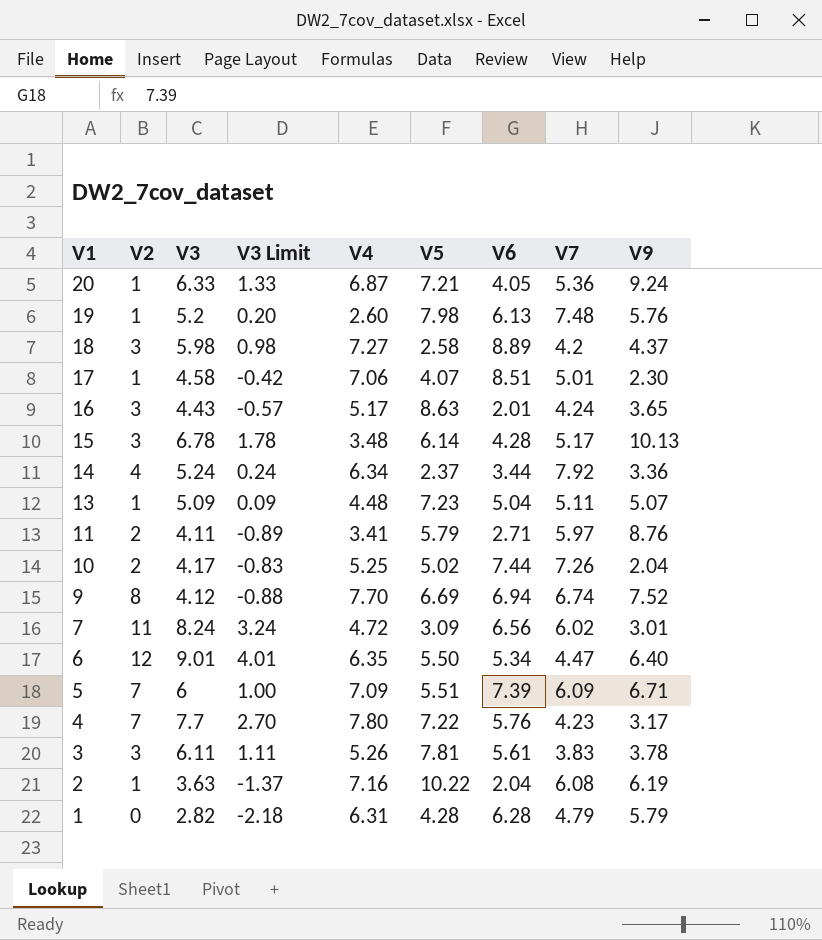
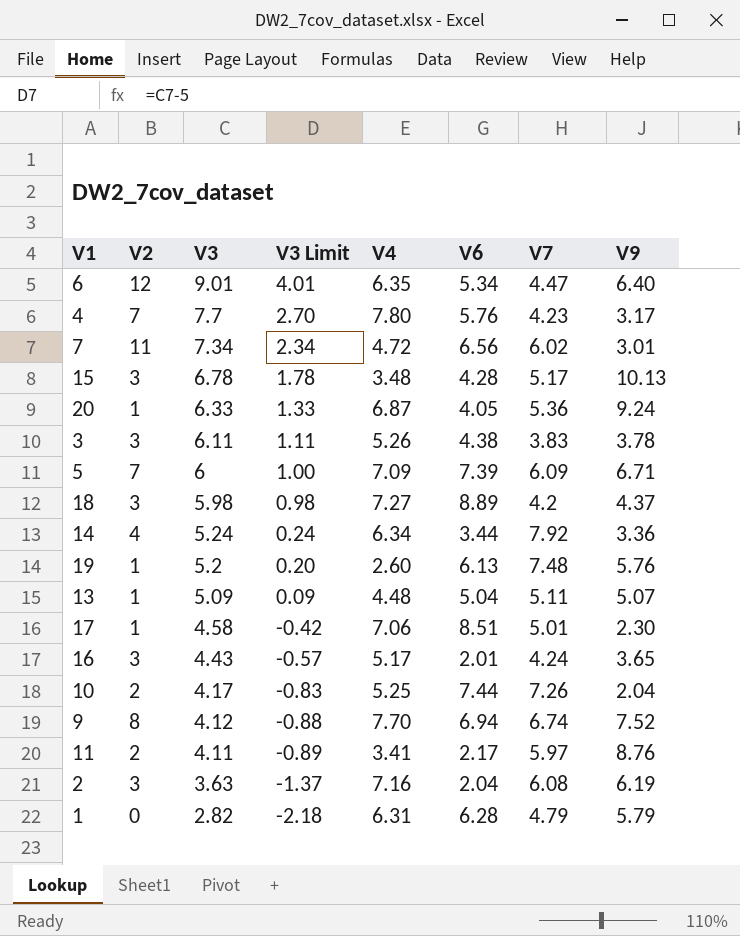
row order: V1 descending -> V3 descending
column V5 | position: 6 -> none
7 | V3: 8.24 -> 7.34
7 | V3 Limit: 3.24 -> 2.34
3 | V6: 5.61 -> 4.38
11 | V6: 2.71 -> 2.17
2 | V2: 1 -> 3

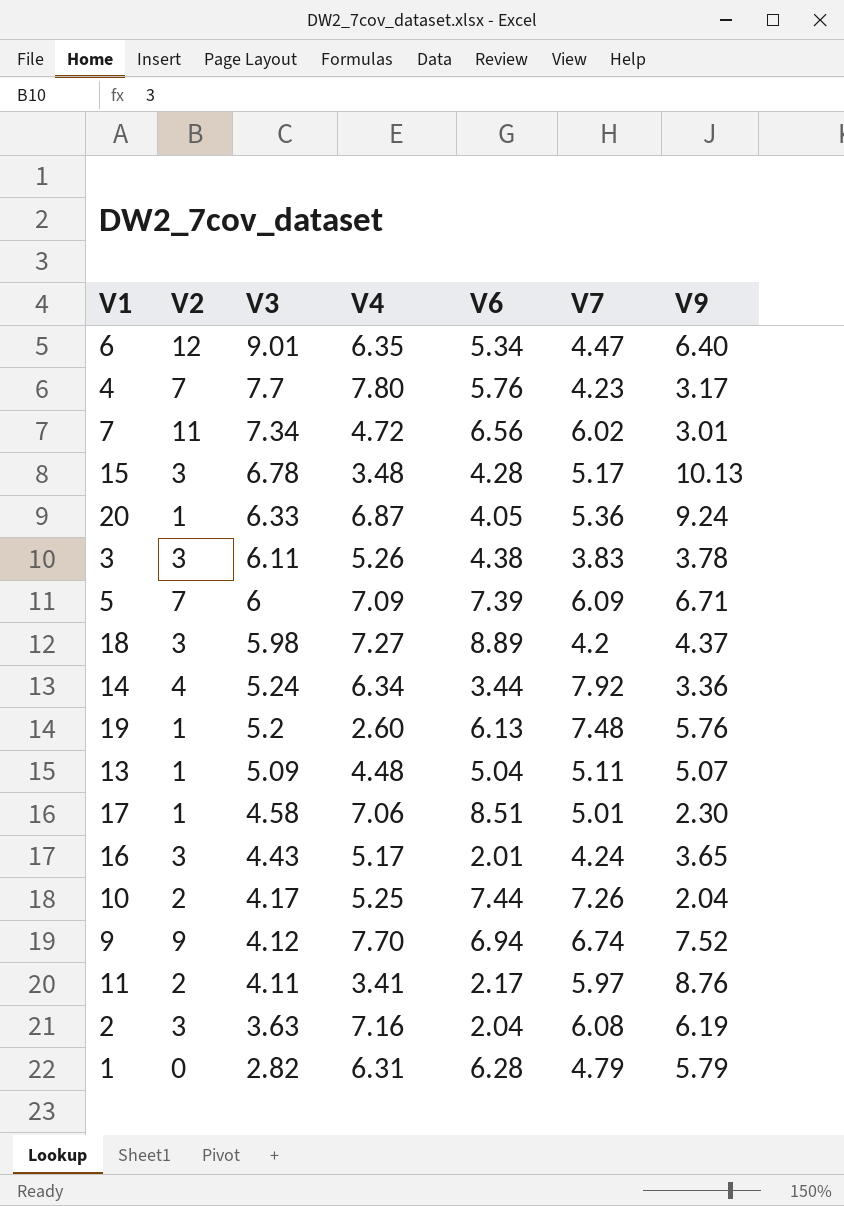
column V3 Limit | formula: [V3] - 5 -> none
9 | V2: 8 -> 9

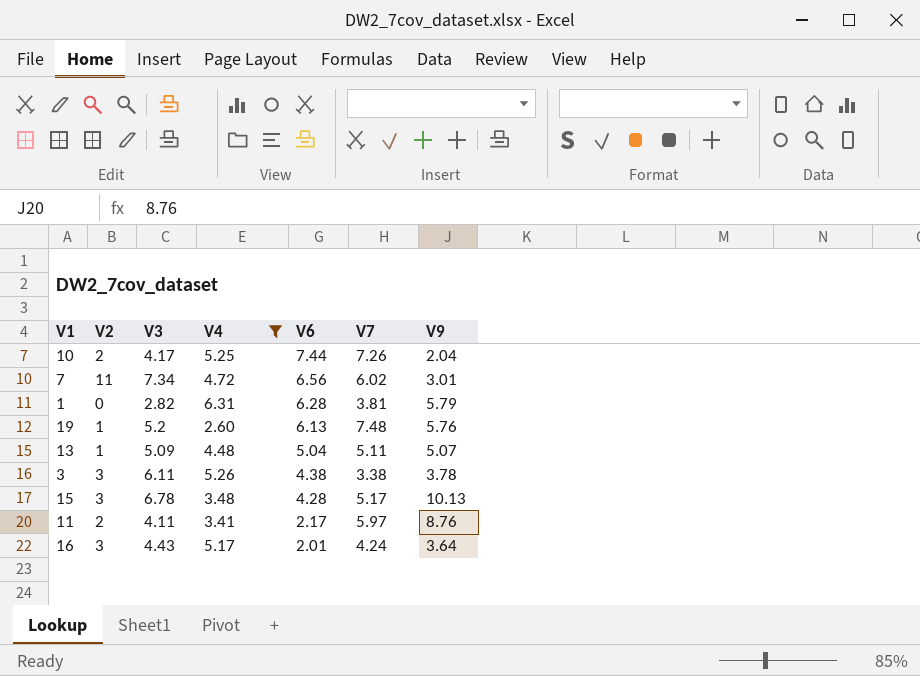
filter: none -> V4 <= 6.31
row order: V3 descending -> V6 descending
1 | V7: 4.79 -> 3.81
3 | V7: 3.83 -> 3.38
16 | V9: 3.65 -> 3.64

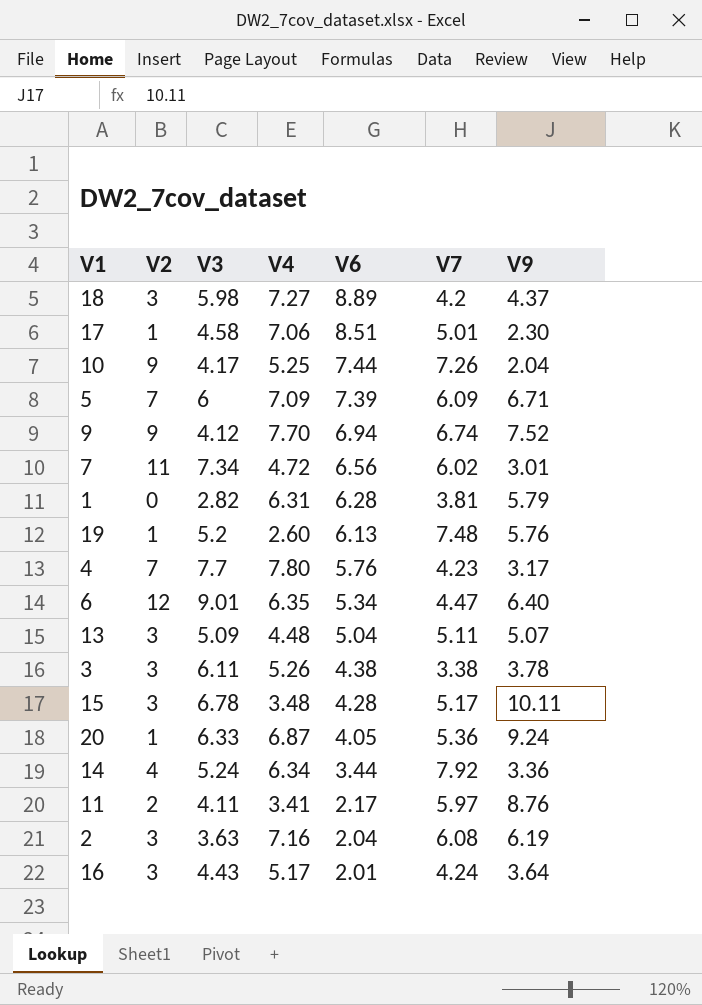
filter: V4 <= 6.31 -> none
10 | V2: 2 -> 9
13 | V2: 1 -> 3
15 | V9: 10.13 -> 10.11

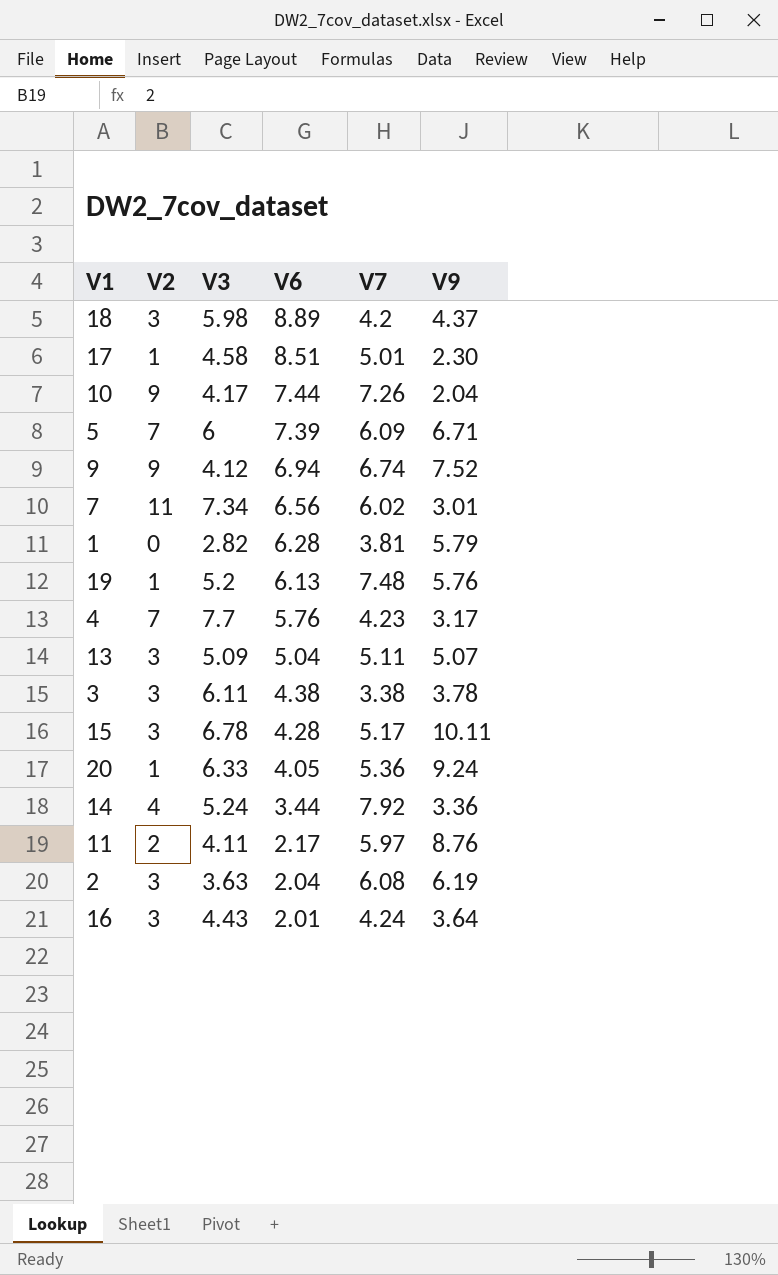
column V4 | position: 4 -> none
row 6: 12 | 9.01 | 6.35 | 5.34 | 4.47 | 6.40 -> none

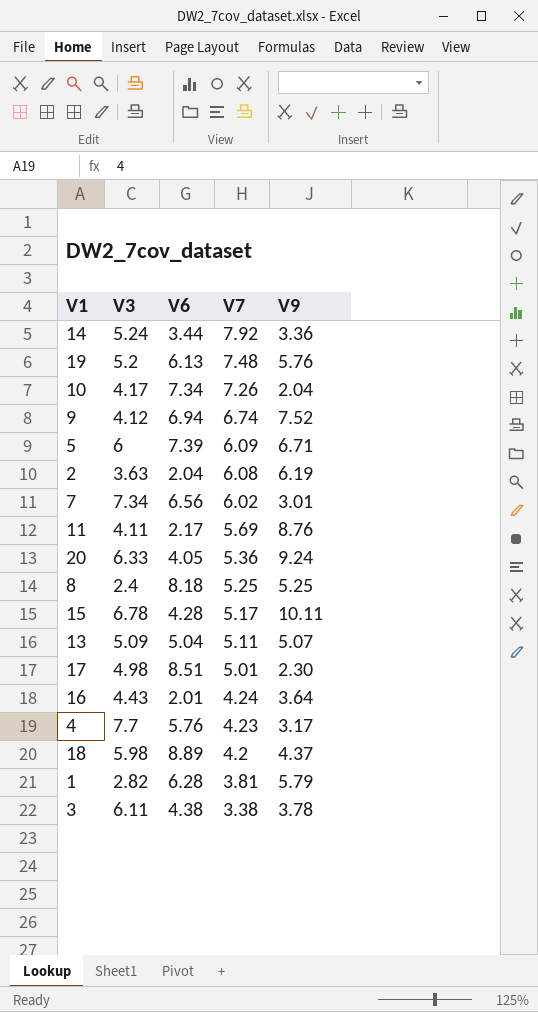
row order: V6 descending -> V7 descending
column V2 | position: 2 -> none
10 | V6: 7.44 -> 7.34
11 | V7: 5.97 -> 5.69
row 8: none -> 2.4 | 8.18 | 5.25 | 5.25
17 | V3: 4.58 -> 4.98

